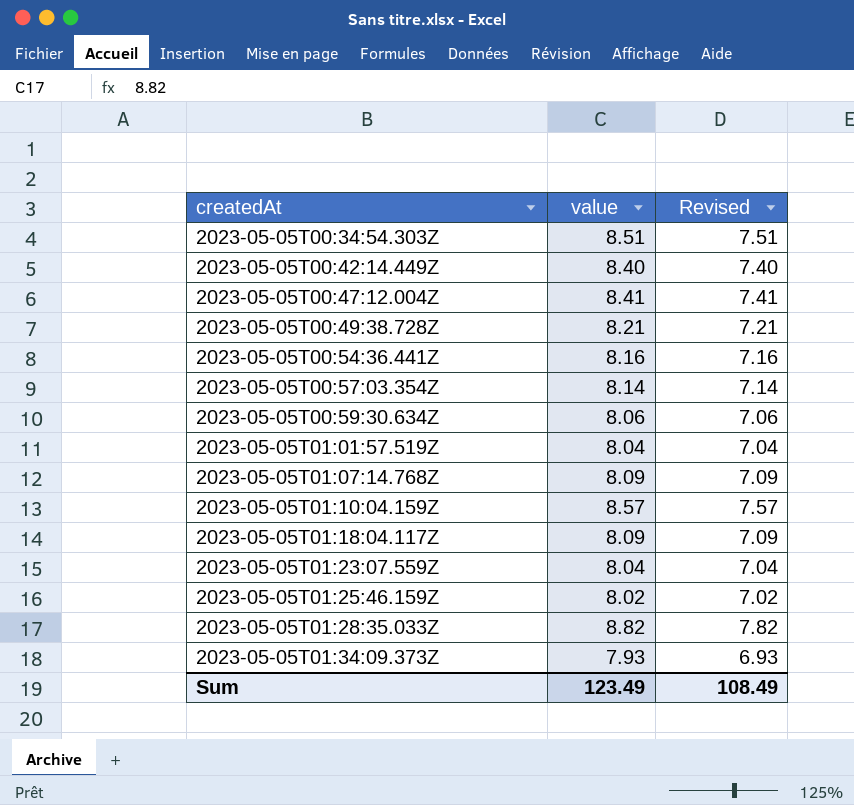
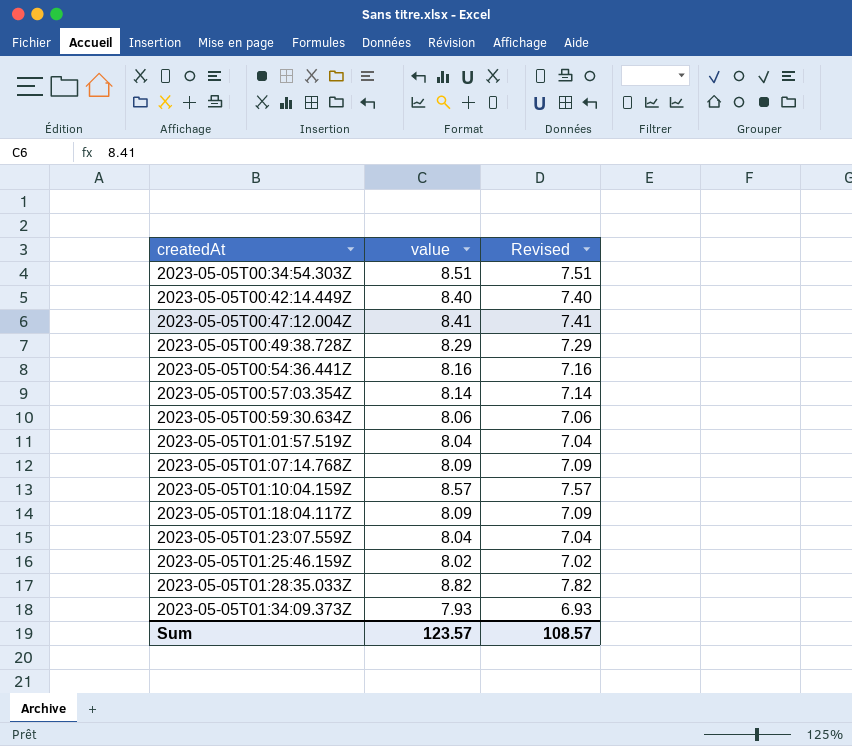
2023-05-05T00:49:38.728Z | value: 8.21 -> 8.29
2023-05-05T00:49:38.728Z | Revised: 7.21 -> 7.29
Sum | value: 123.49 -> 123.57
Sum | Revised: 108.49 -> 108.57

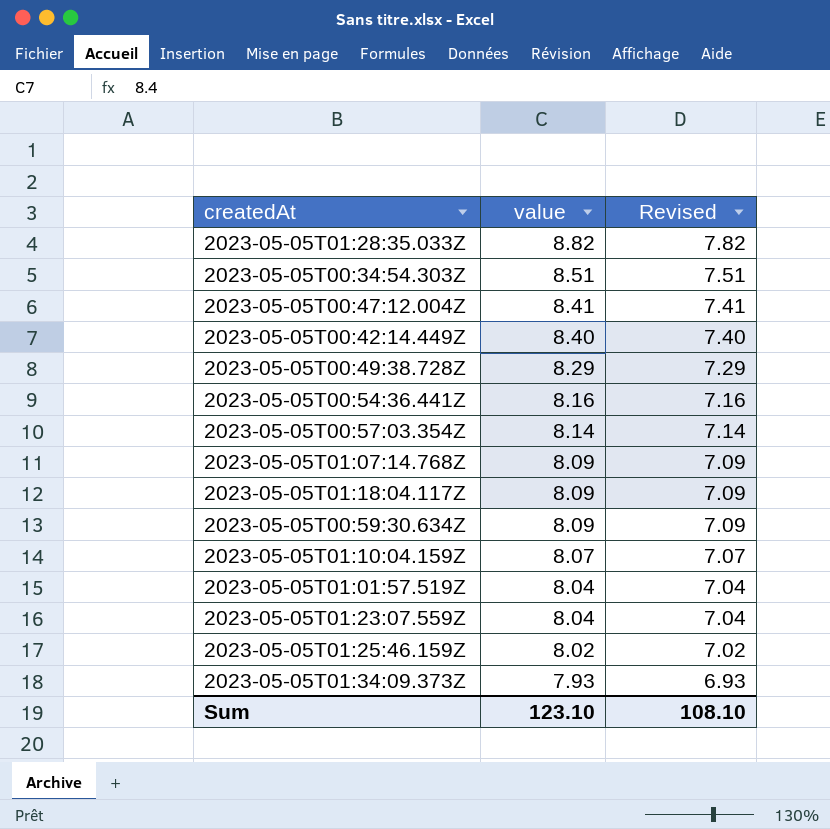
row order: createdAt ascending -> value descending
2023-05-05T00:59:30.634Z | value: 8.06 -> 8.09
2023-05-05T00:59:30.634Z | Revised: 7.06 -> 7.09
2023-05-05T01:10:04.159Z | value: 8.57 -> 8.07
2023-05-05T01:10:04.159Z | Revised: 7.57 -> 7.07
Sum | value: 123.57 -> 123.10
Sum | Revised: 108.57 -> 108.10

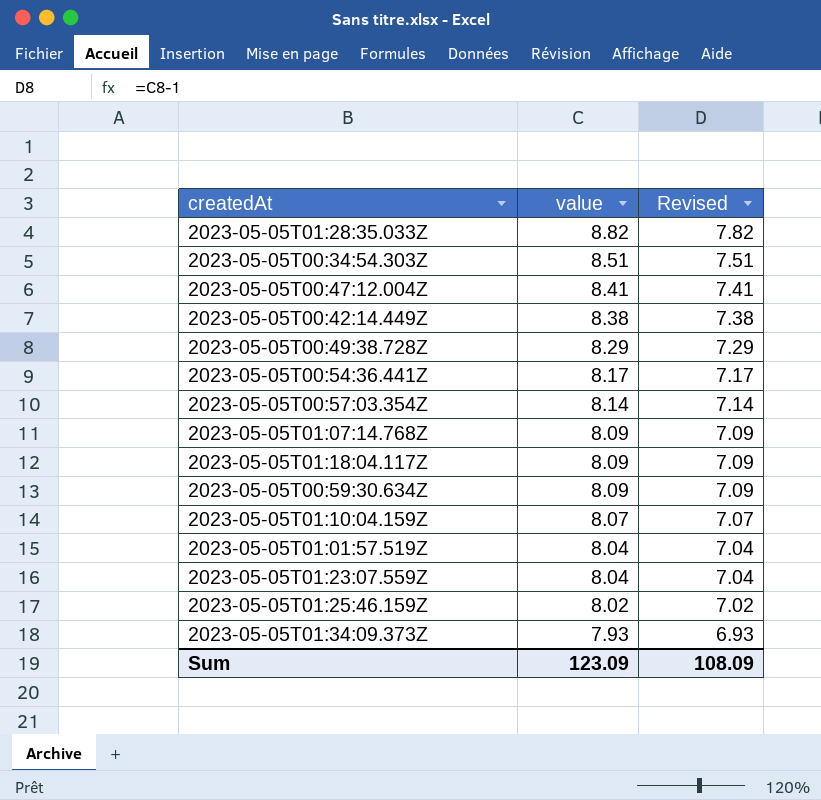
2023-05-05T00:42:14.449Z | value: 8.40 -> 8.38
2023-05-05T00:42:14.449Z | Revised: 7.40 -> 7.38
2023-05-05T00:54:36.441Z | value: 8.16 -> 8.17
2023-05-05T00:54:36.441Z | Revised: 7.16 -> 7.17
Sum | value: 123.10 -> 123.09
Sum | Revised: 108.10 -> 108.09

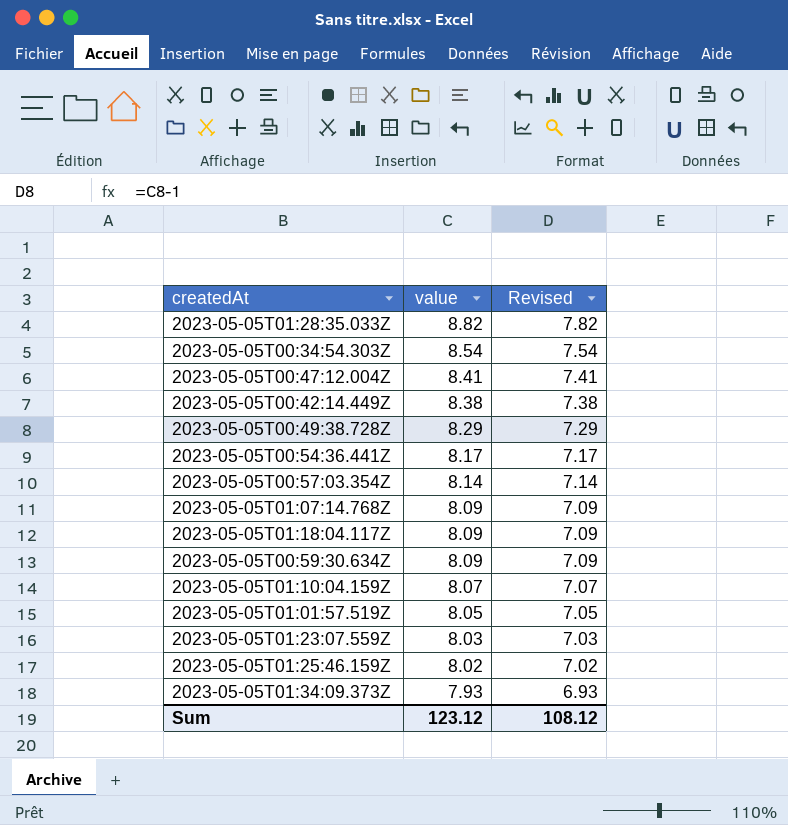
2023-05-05T00:34:54.303Z | value: 8.51 -> 8.54
2023-05-05T00:34:54.303Z | Revised: 7.51 -> 7.54
2023-05-05T01:01:57.519Z | value: 8.04 -> 8.05
2023-05-05T01:01:57.519Z | Revised: 7.04 -> 7.05
2023-05-05T01:23:07.559Z | value: 8.04 -> 8.03
2023-05-05T01:23:07.559Z | Revised: 7.04 -> 7.03
Sum | value: 123.09 -> 123.12
Sum | Revised: 108.09 -> 108.12

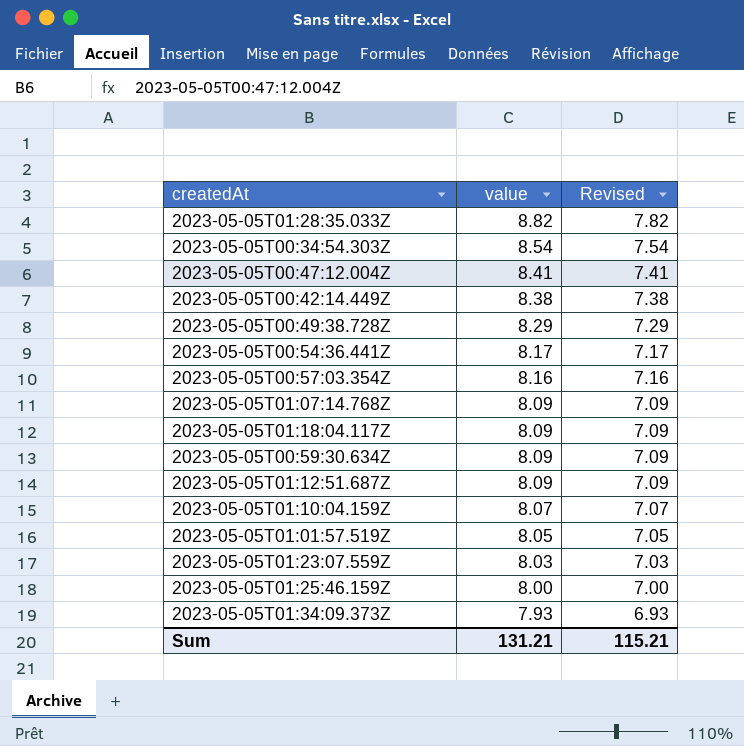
2023-05-05T00:57:03.354Z | value: 8.14 -> 8.16
2023-05-05T00:57:03.354Z | Revised: 7.14 -> 7.16
row 2023-05-05T01:12:51.687Z: none -> 8.09 | 7.09
2023-05-05T01:25:46.159Z | value: 8.02 -> 8.00
2023-05-05T01:25:46.159Z | Revised: 7.02 -> 7.00
Sum | value: 123.12 -> 131.21
Sum | Revised: 108.12 -> 115.21

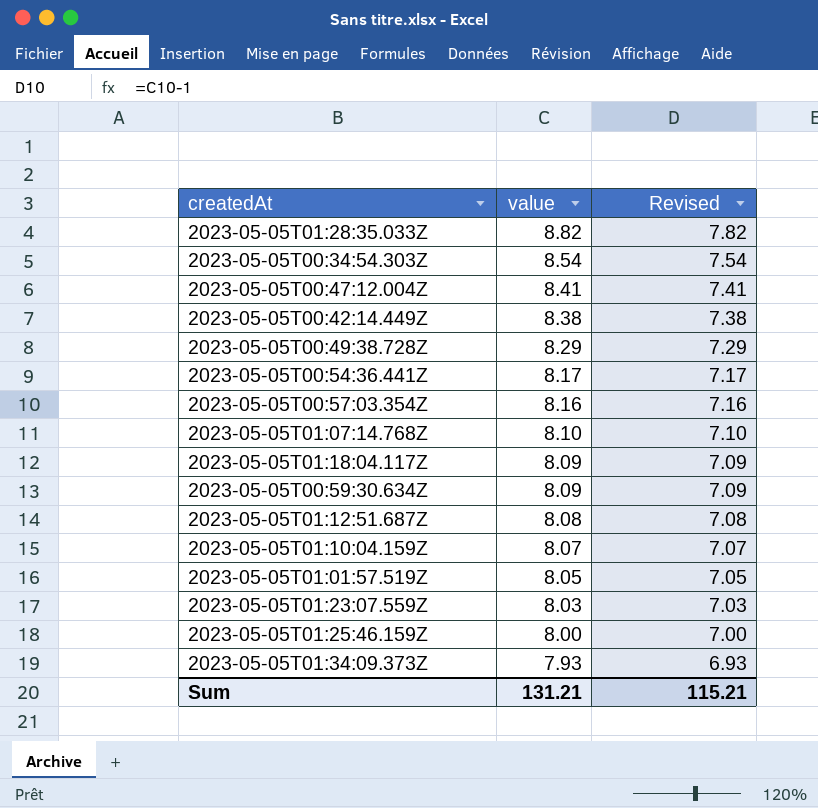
2023-05-05T01:07:14.768Z | value: 8.09 -> 8.10
2023-05-05T01:07:14.768Z | Revised: 7.09 -> 7.10
2023-05-05T01:12:51.687Z | value: 8.09 -> 8.08
2023-05-05T01:12:51.687Z | Revised: 7.09 -> 7.08

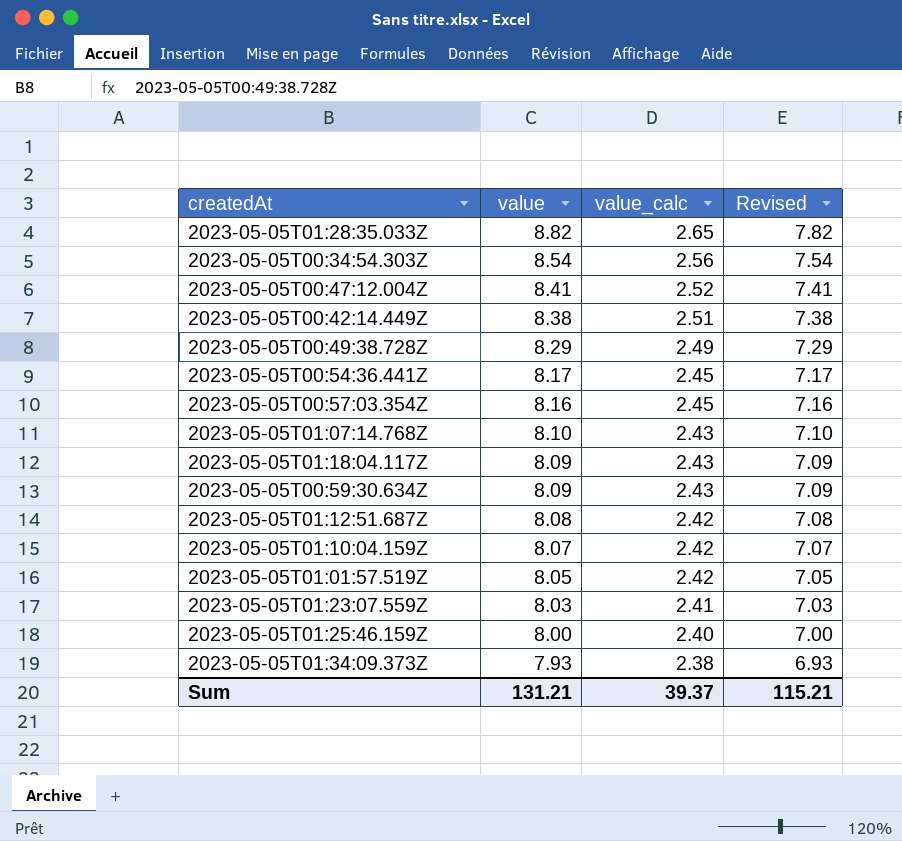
column value_calc | formula: none -> [value] * 0.3

